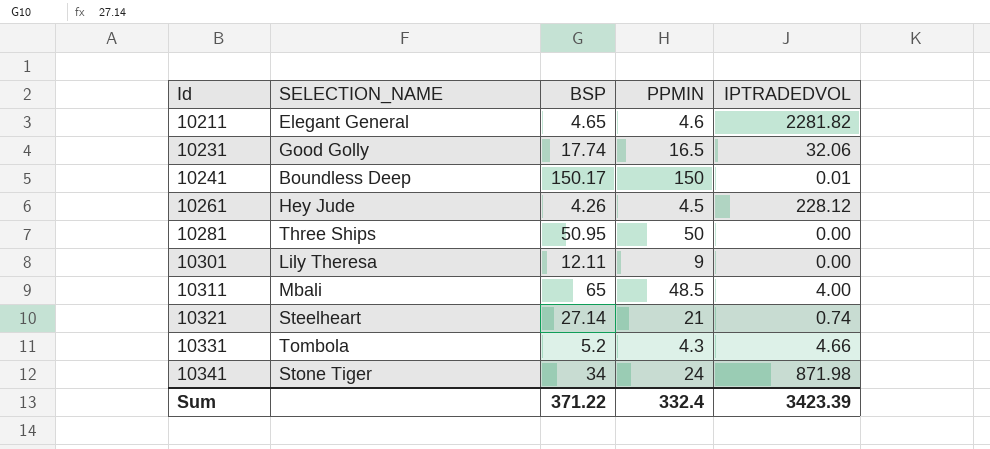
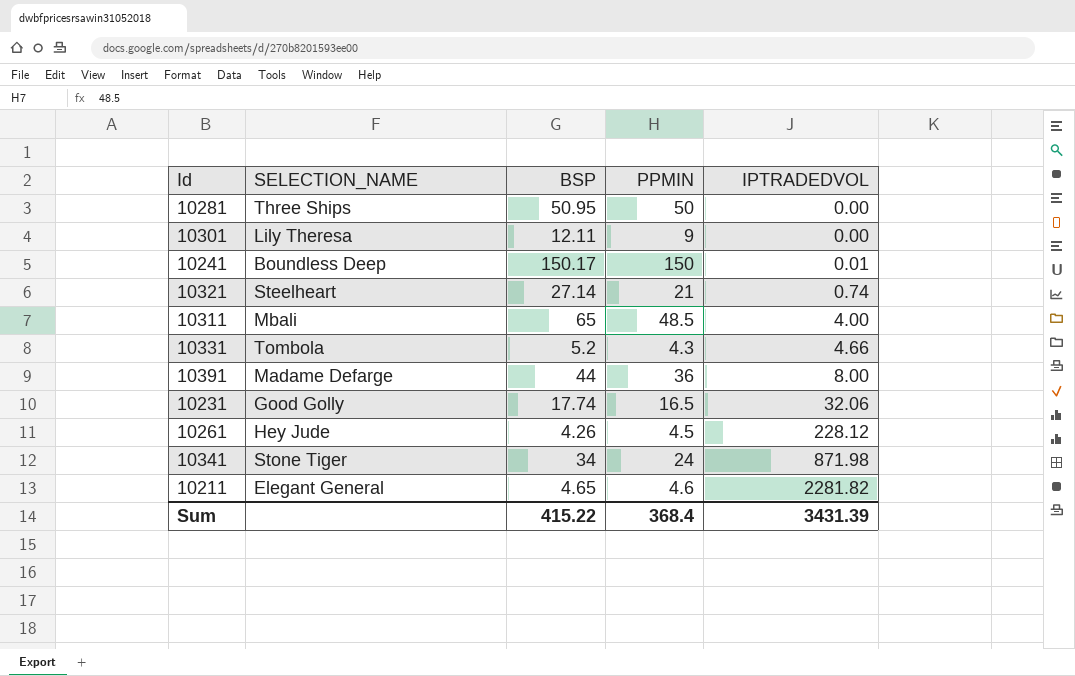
row order: Id ascending -> IPTRADEDVOL ascending
row 10391: none -> Madame Defarge | 44 | 36 | 8.00
Sum | BSP: 371.22 -> 415.22
Sum | PPMIN: 332.4 -> 368.4
Sum | IPTRADEDVOL: 3423.39 -> 3431.39

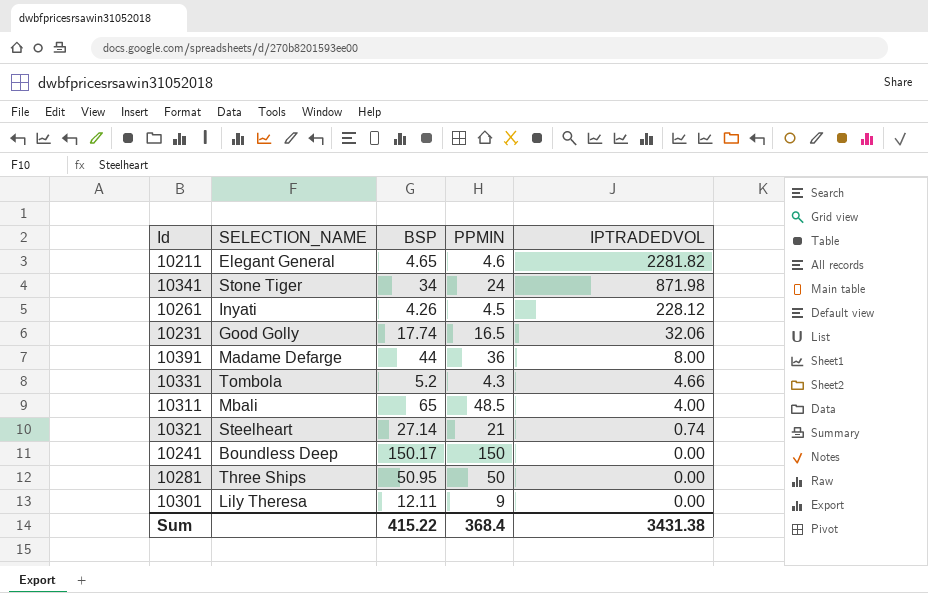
row order: IPTRADEDVOL ascending -> IPTRADEDVOL descending
10261 | SELECTION_NAME: Hey Jude -> Inyati
10241 | IPTRADEDVOL: 0.01 -> 0.00
Sum | IPTRADEDVOL: 3431.39 -> 3431.38

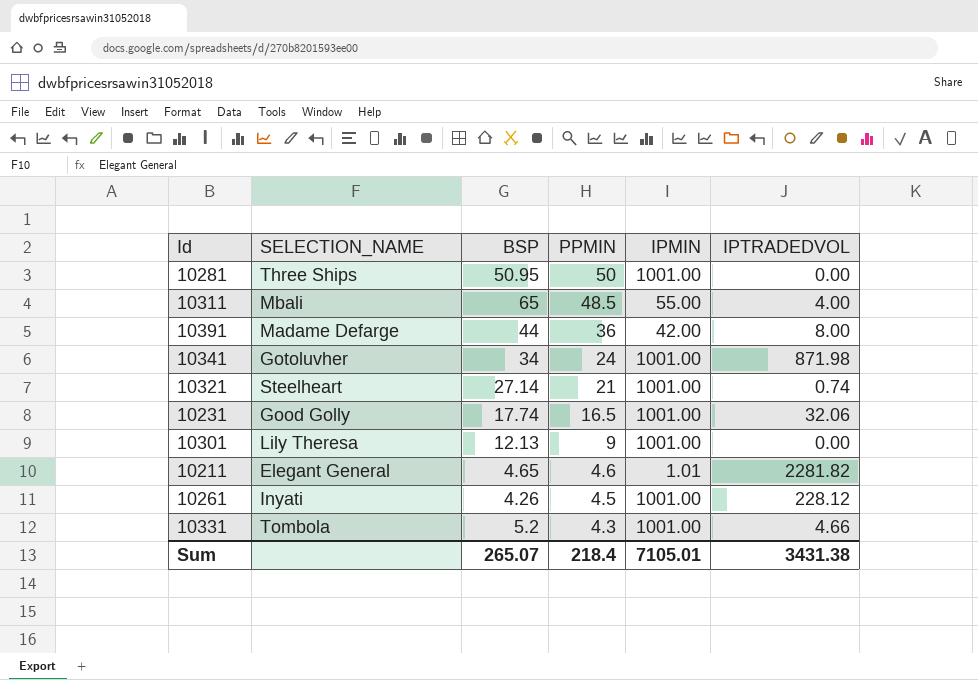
row order: IPTRADEDVOL descending -> PPMIN descending
column IPMIN | position: none -> 5
row 10241: Boundless Deep | 150.17 | 150 | 0.00 -> none
10341 | SELECTION_NAME: Stone Tiger -> Gotoluvher
10301 | BSP: 12.11 -> 12.13
Sum | BSP: 415.22 -> 265.07
Sum | PPMIN: 368.4 -> 218.4

